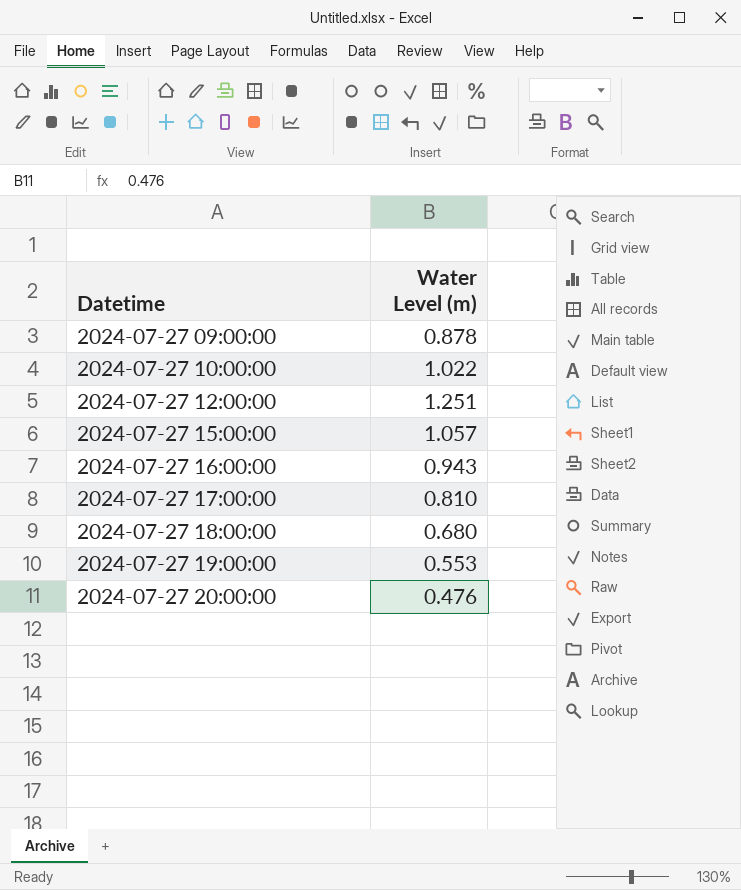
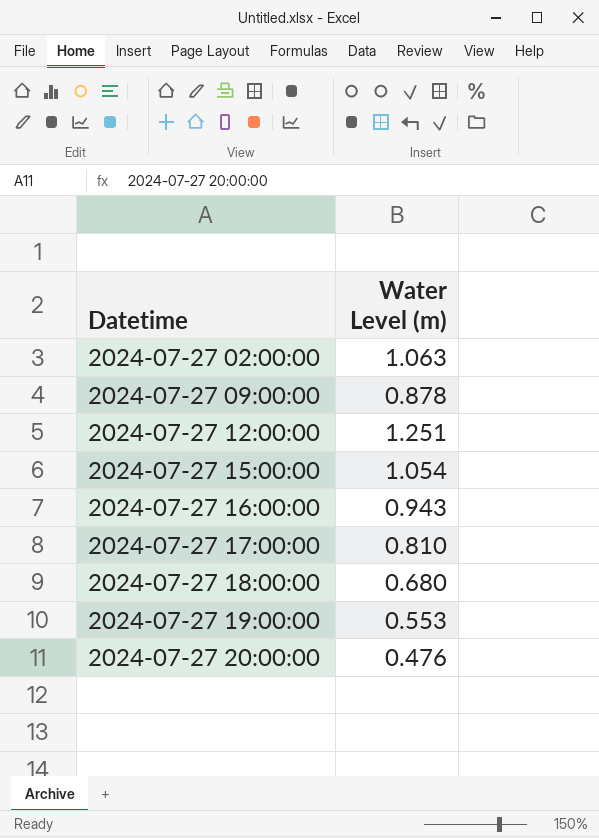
row 2024-07-27 10:00:00: 1.022 -> none
row 2024-07-27 02:00:00: none -> 1.063
2024-07-27 15:00:00 | Water Level (m): 1.057 -> 1.054

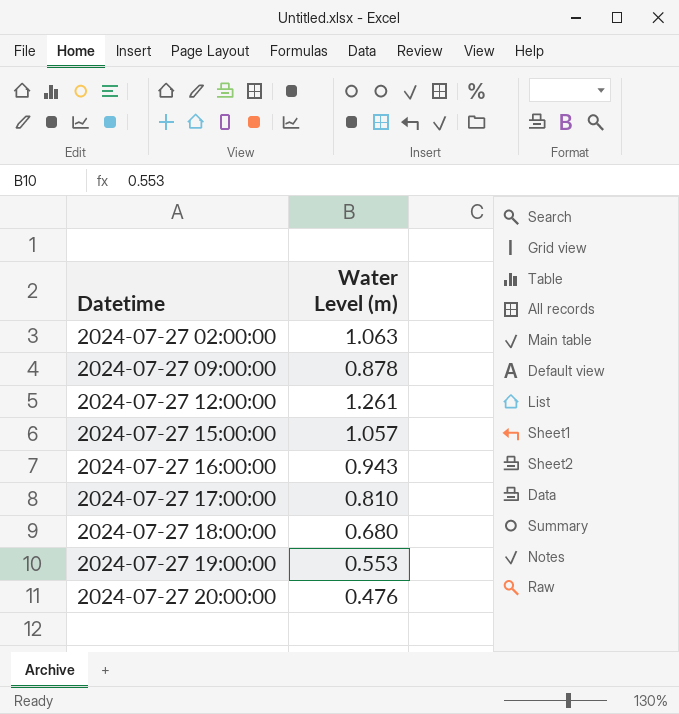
2024-07-27 12:00:00 | Water Level (m): 1.251 -> 1.261
2024-07-27 15:00:00 | Water Level (m): 1.054 -> 1.057

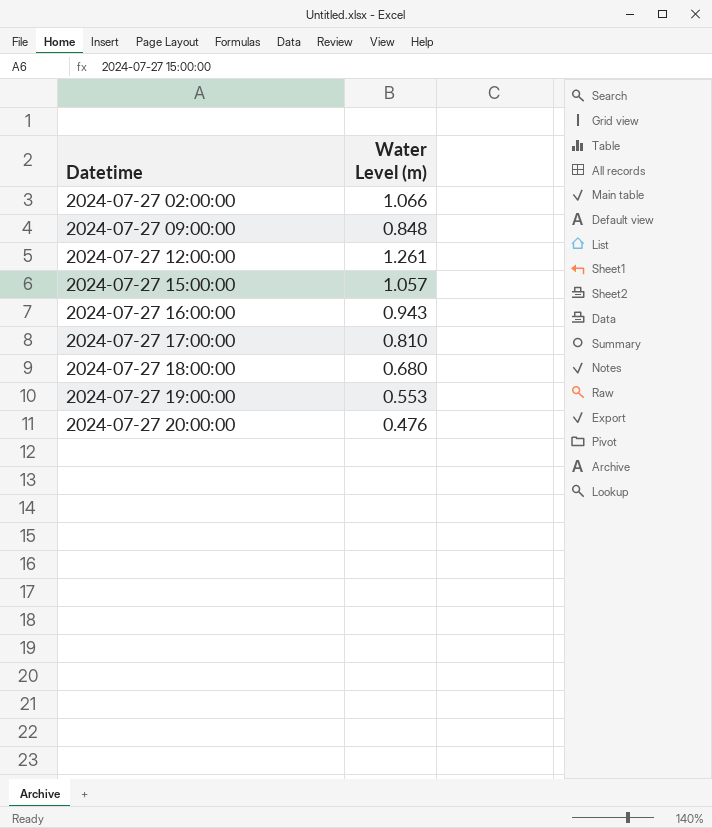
2024-07-27 02:00:00 | Water Level (m): 1.063 -> 1.066
2024-07-27 09:00:00 | Water Level (m): 0.878 -> 0.848

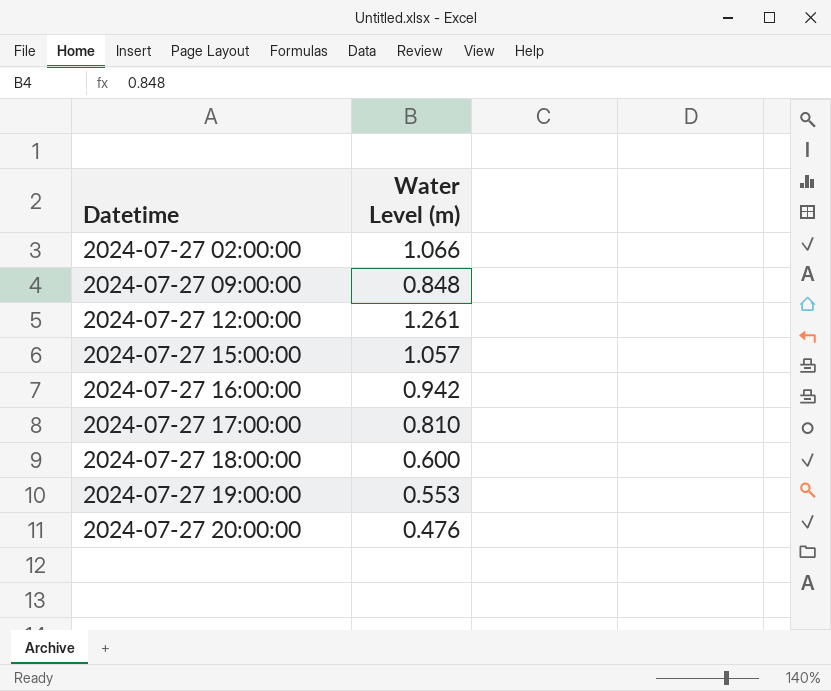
2024-07-27 16:00:00 | Water Level (m): 0.943 -> 0.942
2024-07-27 18:00:00 | Water Level (m): 0.680 -> 0.600

